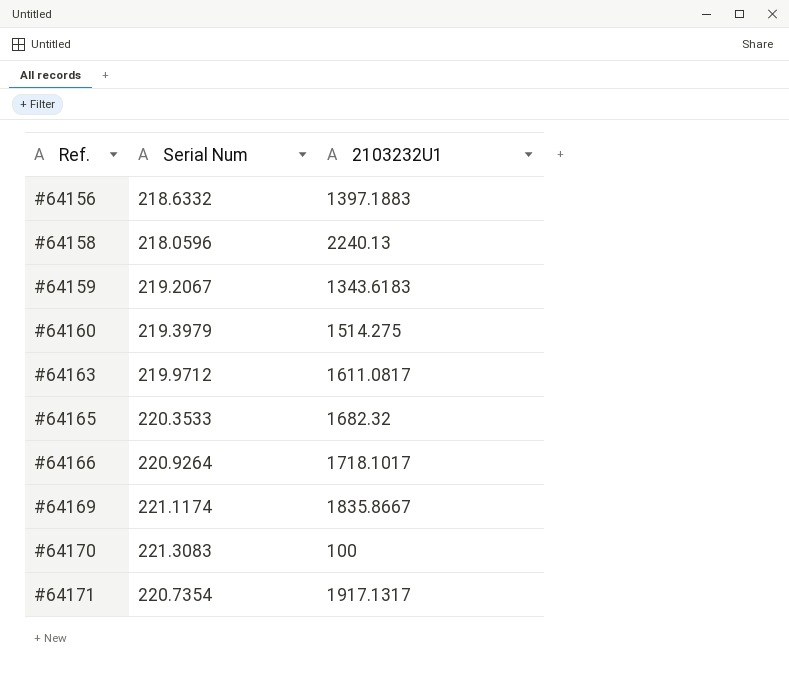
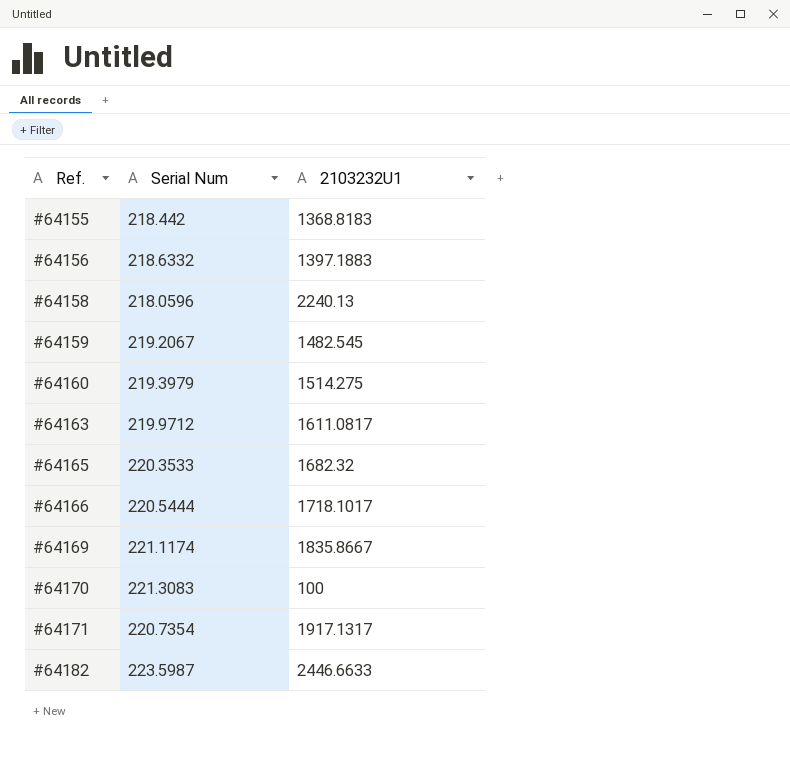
row #64155: none -> 218.442 | 1368.8183
#64159 | 2103232U1: 1343.6183 -> 1482.545
#64166 | Serial Num: 220.9264 -> 220.5444
row #64182: none -> 223.5987 | 2446.6633

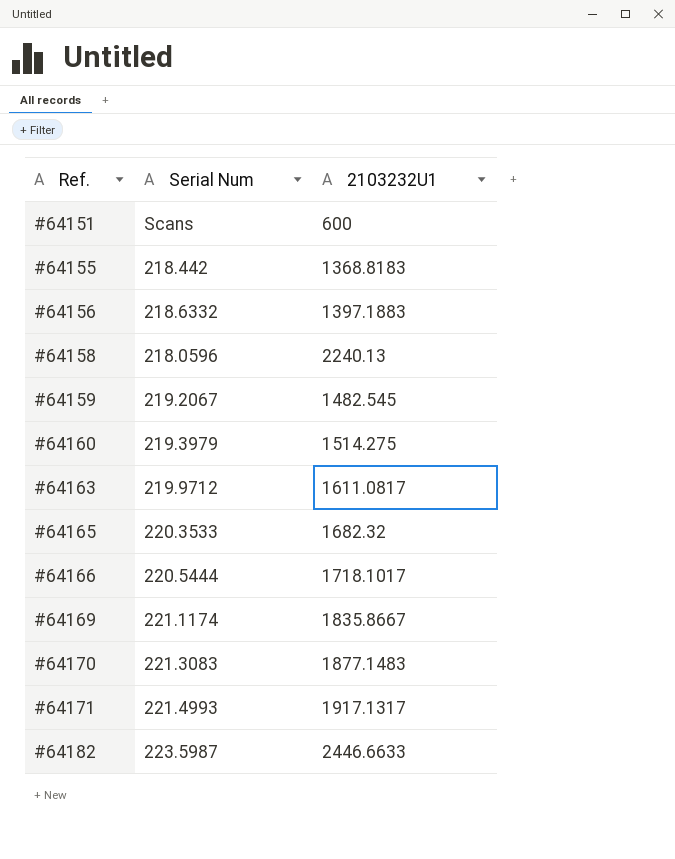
row #64151: none -> Scans | 600
#64170 | 2103232U1: 100 -> 1877.1483
#64171 | Serial Num: 220.7354 -> 221.4993

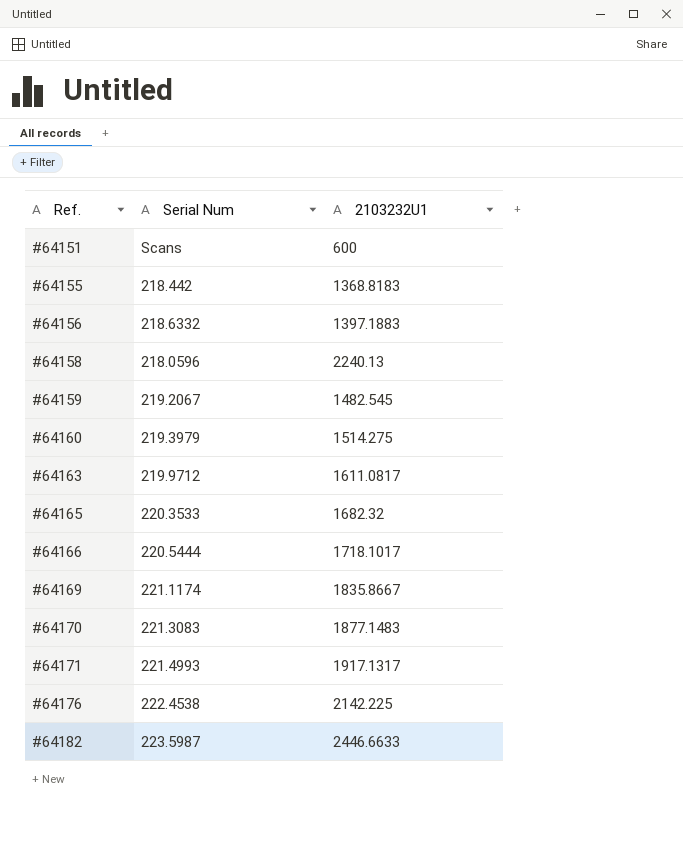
row #64176: none -> 222.4538 | 2142.225

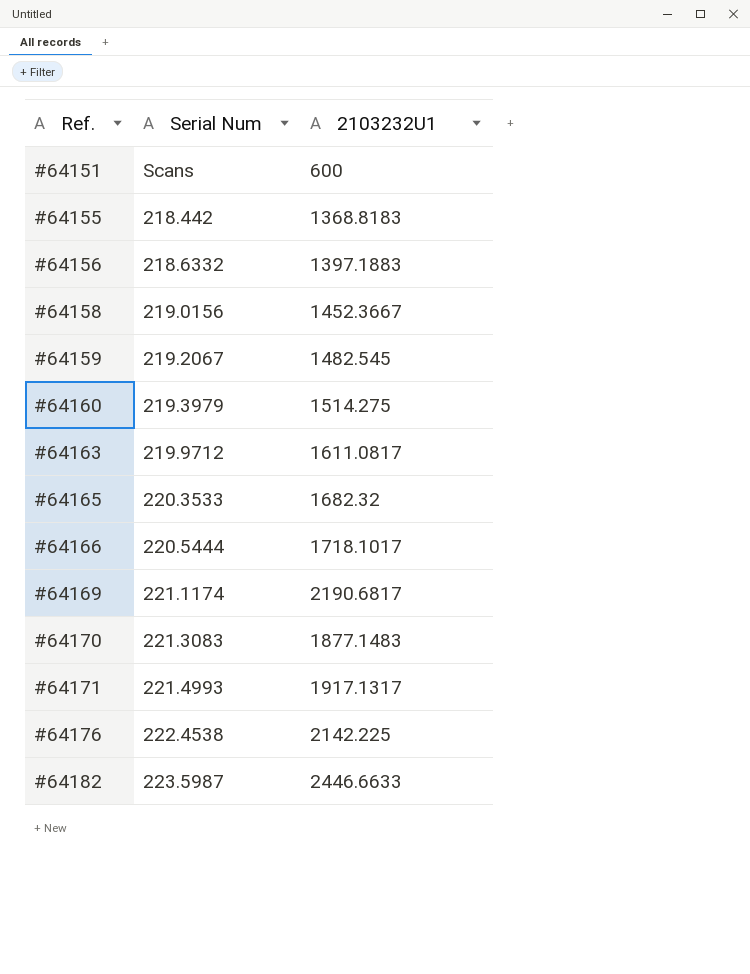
#64158 | Serial Num: 218.0596 -> 219.0156
#64158 | 2103232U1: 2240.13 -> 1452.3667
#64169 | 2103232U1: 1835.8667 -> 2190.6817

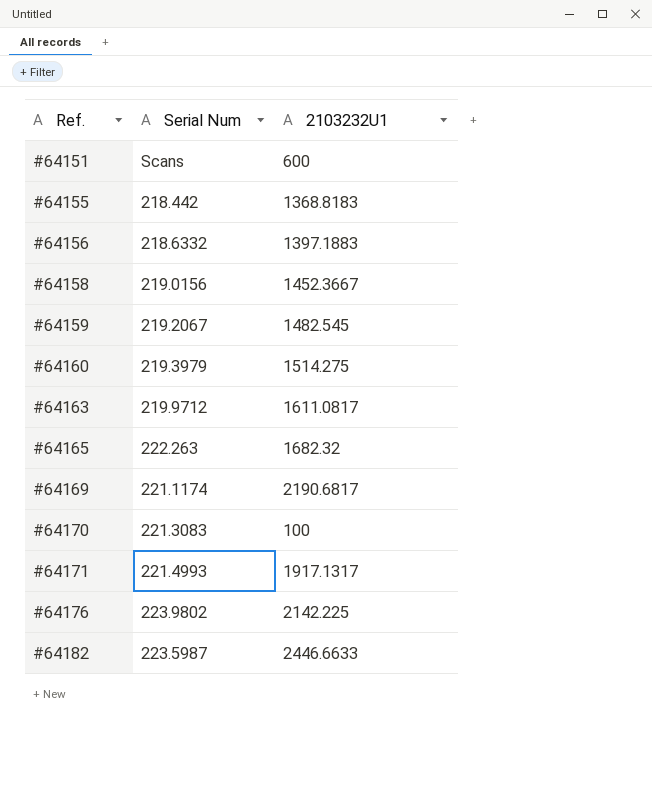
row #64166: 220.5444 | 1718.1017 -> none
#64165 | Serial Num: 220.3533 -> 222.263
#64170 | 2103232U1: 1877.1483 -> 100
#64176 | Serial Num: 222.4538 -> 223.9802

